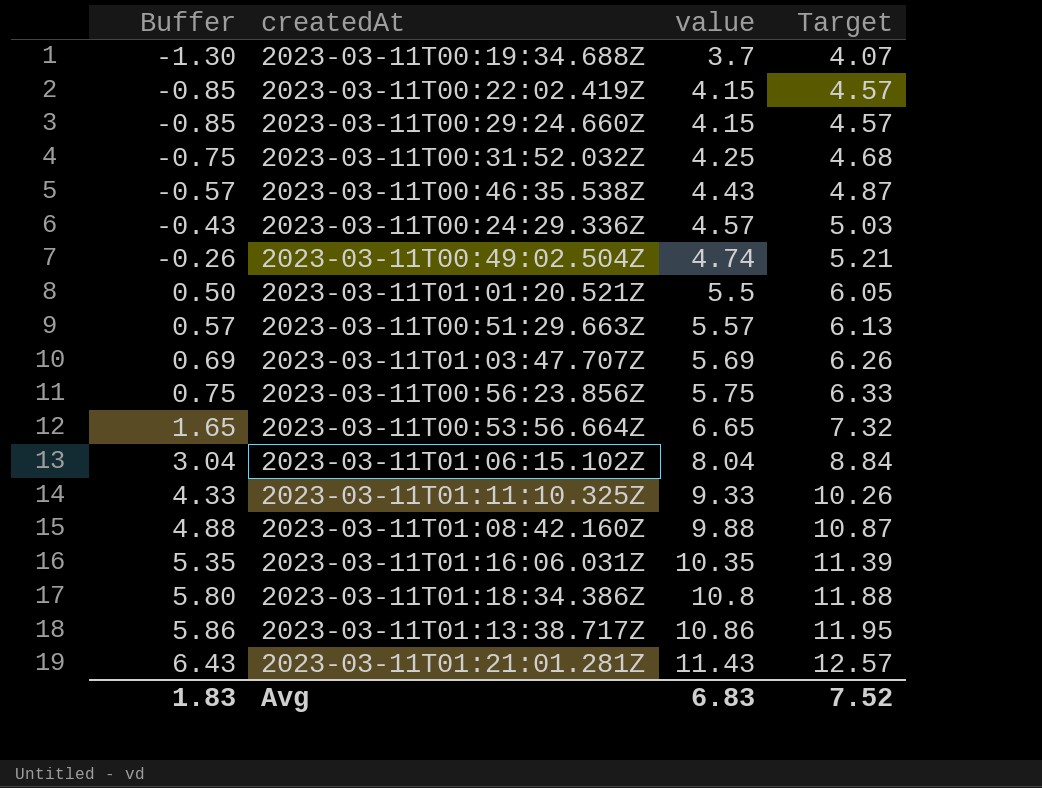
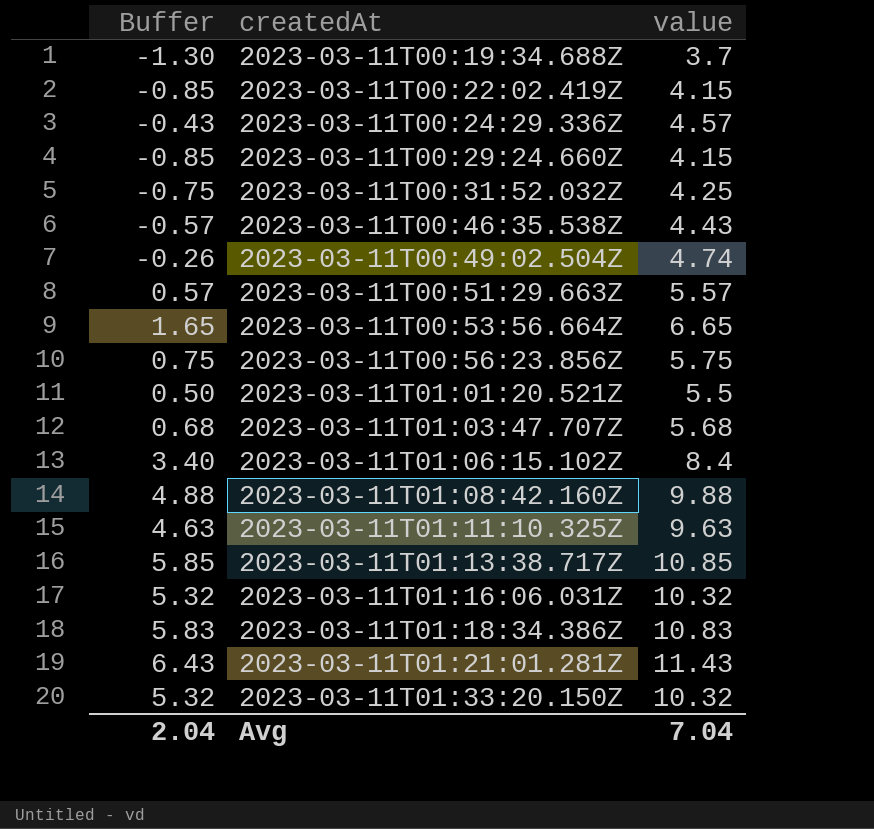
row order: Buffer ascending -> createdAt ascending
column Target | formula: [value] * 1.1 -> none
2023-03-11T01:03:47.707Z | Buffer: 0.69 -> 0.68
2023-03-11T01:03:47.707Z | value: 5.69 -> 5.68
2023-03-11T01:06:15.102Z | Buffer: 3.04 -> 3.40
2023-03-11T01:06:15.102Z | value: 8.04 -> 8.4
2023-03-11T01:11:10.325Z | Buffer: 4.33 -> 4.63
2023-03-11T01:11:10.325Z | value: 9.33 -> 9.63
2023-03-11T01:13:38.717Z | Buffer: 5.86 -> 5.85
2023-03-11T01:13:38.717Z | value: 10.86 -> 10.85
2023-03-11T01:16:06.031Z | Buffer: 5.35 -> 5.32
2023-03-11T01:16:06.031Z | value: 10.35 -> 10.32
2023-03-11T01:18:34.386Z | Buffer: 5.80 -> 5.83
2023-03-11T01:18:34.386Z | value: 10.8 -> 10.83
row 2023-03-11T01:33:20.150Z: none -> 5.32 | 10.32
Avg | Buffer: 1.83 -> 2.04
Avg | value: 6.83 -> 7.04

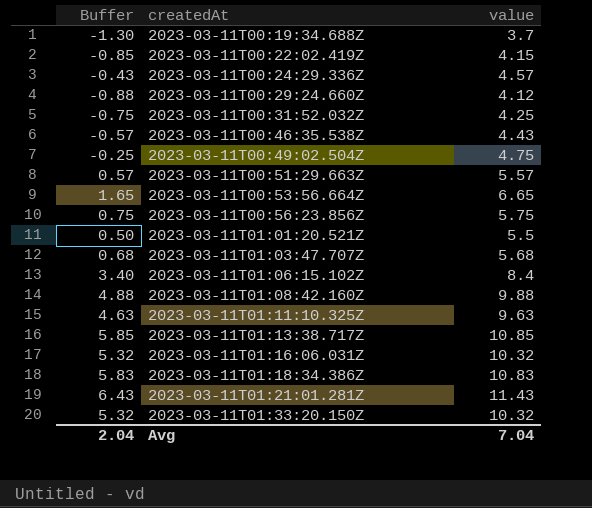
2023-03-11T00:29:24.660Z | Buffer: -0.85 -> -0.88
2023-03-11T00:29:24.660Z | value: 4.15 -> 4.12
2023-03-11T00:49:02.504Z | Buffer: -0.26 -> -0.25
2023-03-11T00:49:02.504Z | value: 4.74 -> 4.75

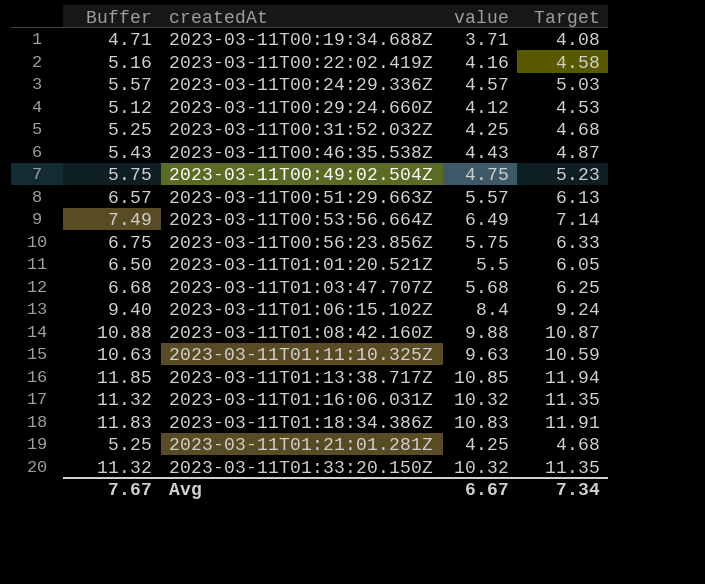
column Buffer | formula: [value] - 5 -> [value] + 1
column Target | formula: none -> [value] * 1.1
2023-03-11T00:19:34.688Z | value: 3.7 -> 3.71
2023-03-11T00:22:02.419Z | value: 4.15 -> 4.16
2023-03-11T00:53:56.664Z | value: 6.65 -> 6.49
2023-03-11T01:21:01.281Z | value: 11.43 -> 4.25
Avg | Buffer: 2.04 -> 7.67
Avg | value: 7.04 -> 6.67

